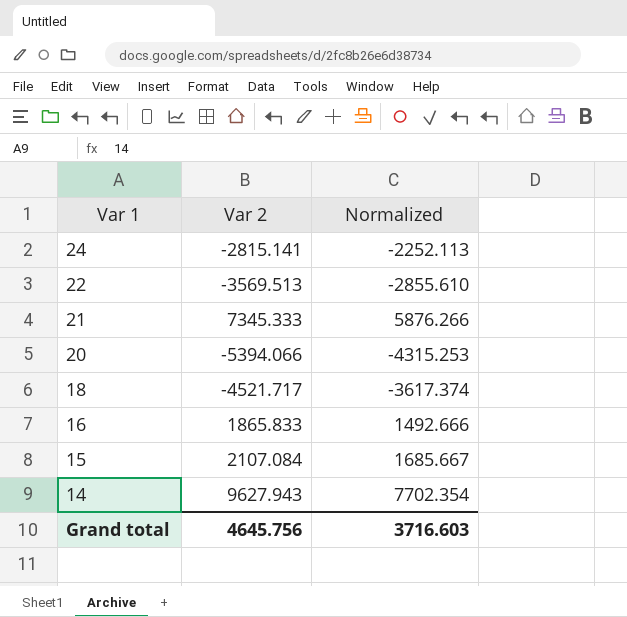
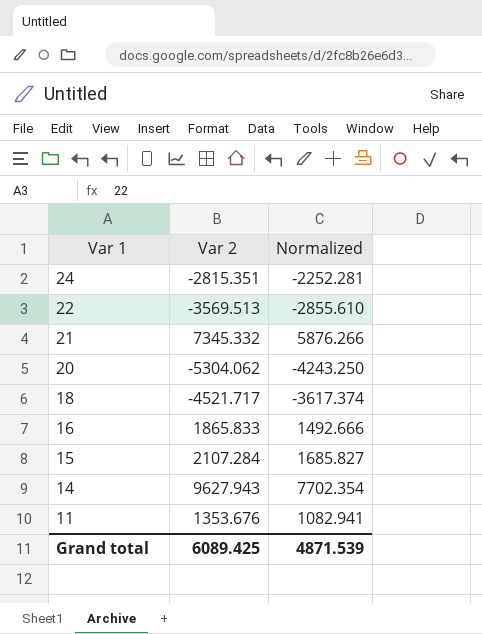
24 | Var 2: -2815.141 -> -2815.351
24 | Normalized: -2252.113 -> -2252.281
21 | Var 2: 7345.333 -> 7345.332
20 | Var 2: -5394.066 -> -5304.062
20 | Normalized: -4315.253 -> -4243.250
15 | Var 2: 2107.084 -> 2107.284
15 | Normalized: 1685.667 -> 1685.827
row 11: none -> 1353.676 | 1082.941
Grand total | Var 2: 4645.756 -> 6089.425
Grand total | Normalized: 3716.603 -> 4871.539

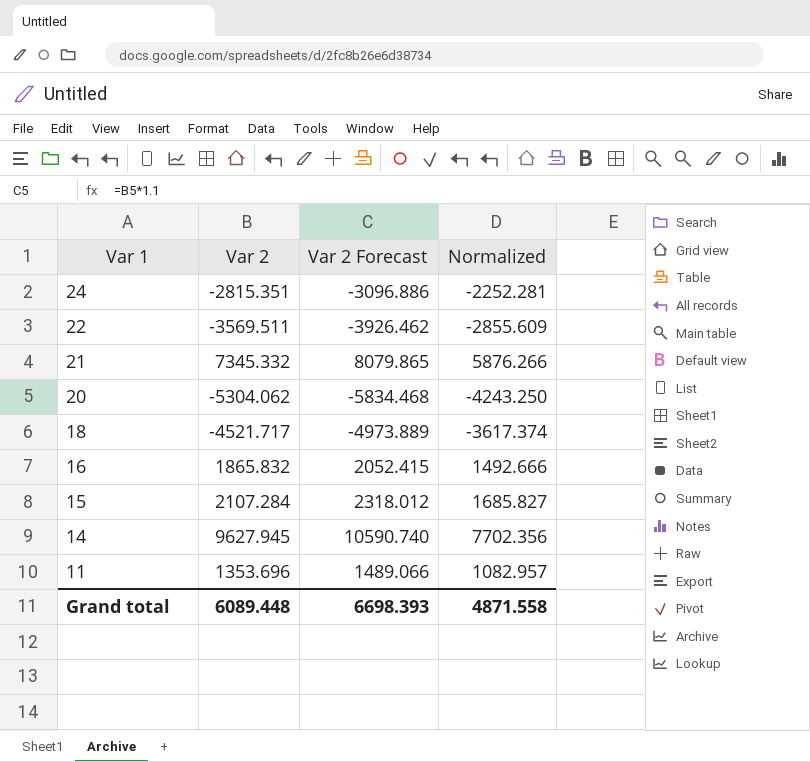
column Var 2 Forecast | formula: none -> [Var 2] * 1.1
22 | Var 2: -3569.513 -> -3569.511
22 | Normalized: -2855.610 -> -2855.609
16 | Var 2: 1865.833 -> 1865.832
14 | Var 2: 9627.943 -> 9627.945
14 | Normalized: 7702.354 -> 7702.356
11 | Var 2: 1353.676 -> 1353.696
11 | Normalized: 1082.941 -> 1082.957
Grand total | Var 2: 6089.425 -> 6089.448
Grand total | Normalized: 4871.539 -> 4871.558

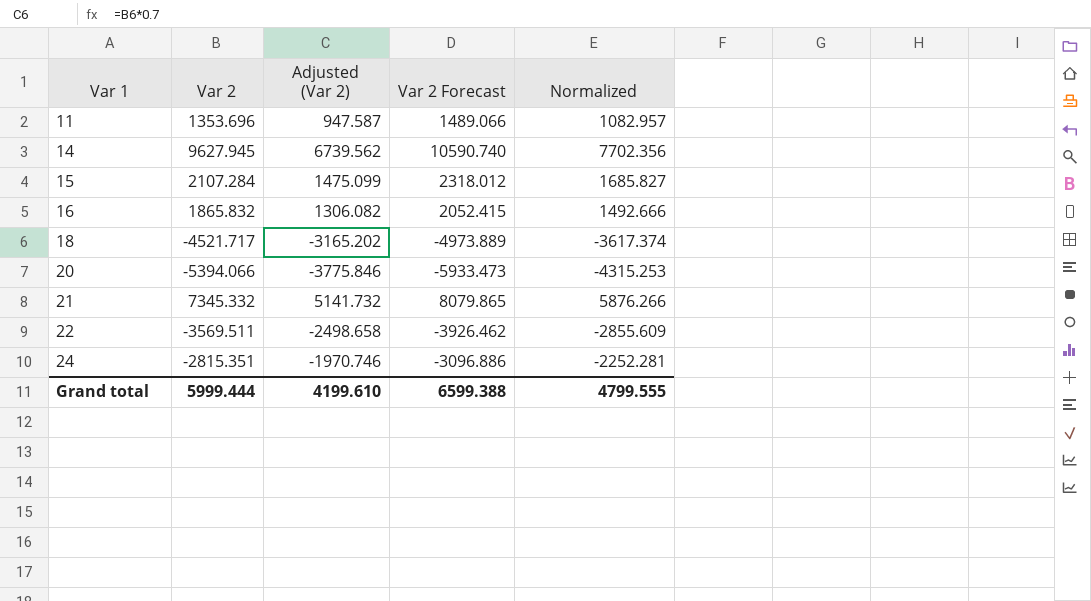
row order: Var 1 descending -> Var 1 ascending
column Adjusted (Var 2) | formula: none -> [Var 2] * 0.7
20 | Var 2: -5304.062 -> -5394.066
20 | Var 2 Forecast: -5834.468 -> -5933.473
20 | Normalized: -4243.250 -> -4315.253
Grand total | Var 2: 6089.448 -> 5999.444
Grand total | Var 2 Forecast: 6698.393 -> 6599.388
Grand total | Normalized: 4871.558 -> 4799.555

